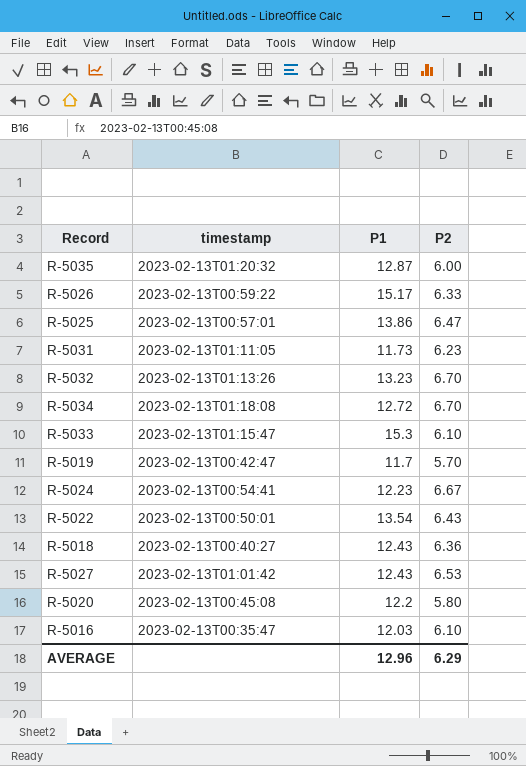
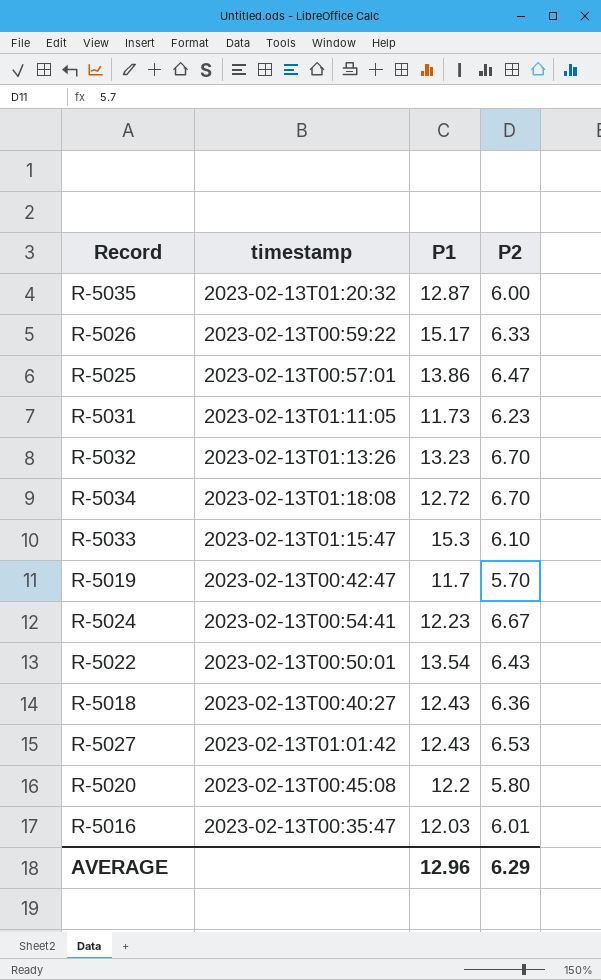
R-5016 | P2: 6.10 -> 6.01

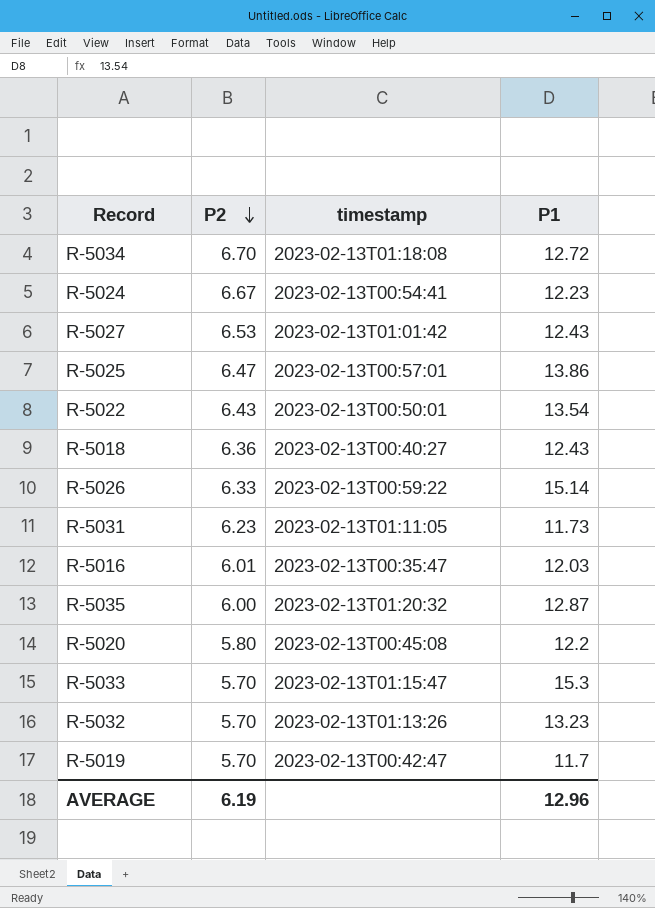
row order: none -> P2 descending
column P2 | position: 4 -> 2
R-5026 | P1: 15.17 -> 15.14
R-5033 | P2: 6.10 -> 5.70
R-5032 | P2: 6.70 -> 5.70
AVERAGE | P2: 6.29 -> 6.19

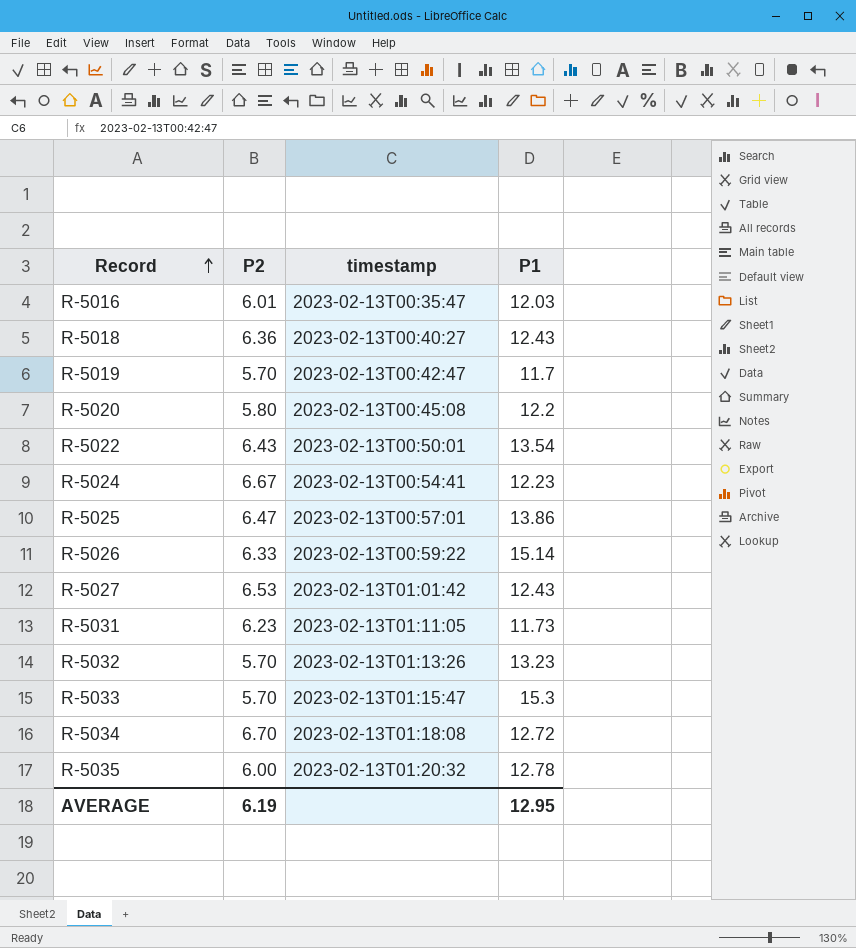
row order: P2 descending -> Record ascending
R-5035 | P1: 12.87 -> 12.78
AVERAGE | P1: 12.96 -> 12.95

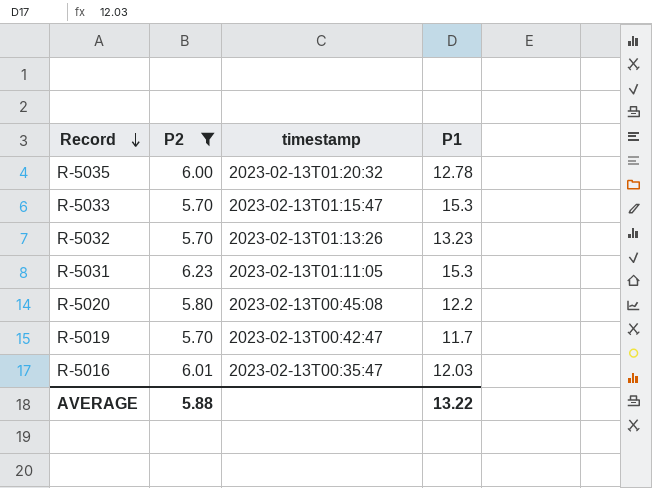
filter: none -> P2 <= 6.23
row order: Record ascending -> Record descending
R-5031 | P1: 11.73 -> 15.3
AVERAGE | P2: 6.19 -> 5.88
AVERAGE | P1: 12.95 -> 13.22

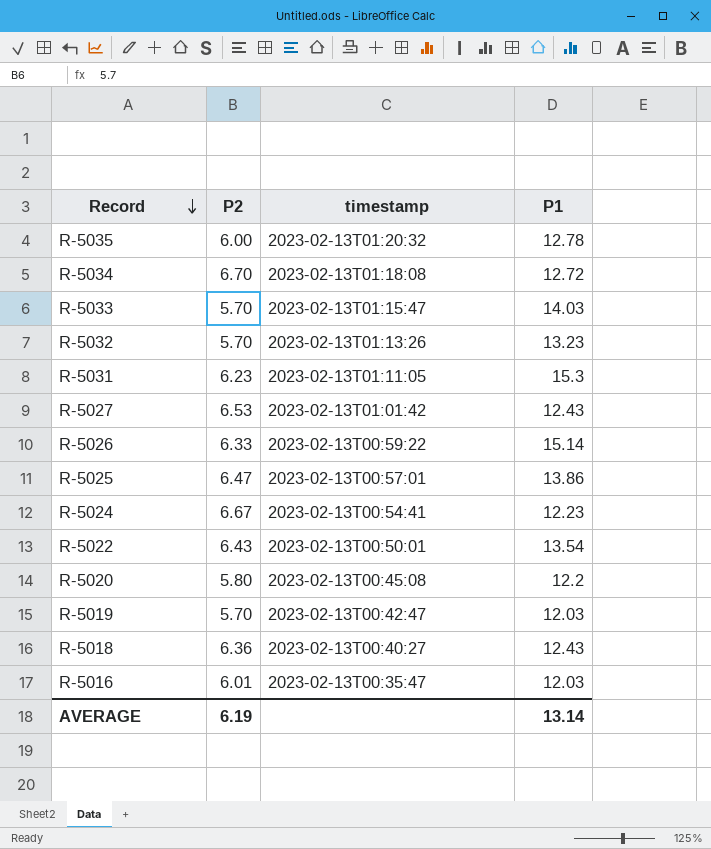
filter: P2 <= 6.23 -> none
R-5033 | P1: 15.3 -> 14.03
R-5019 | P1: 11.7 -> 12.03
AVERAGE | P2: 5.88 -> 6.19
AVERAGE | P1: 13.22 -> 13.14

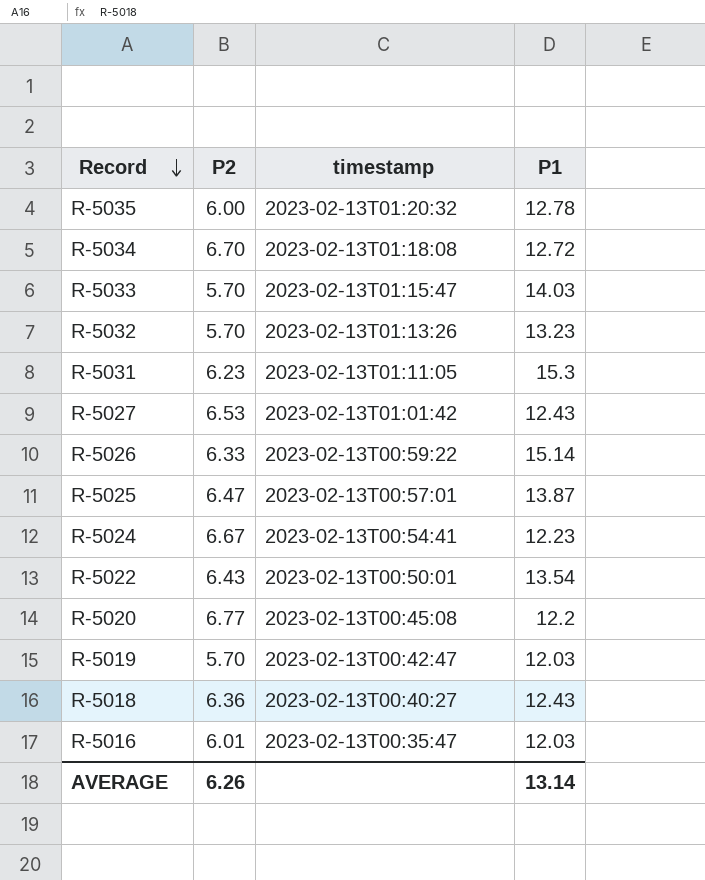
R-5025 | P1: 13.86 -> 13.87
R-5020 | P2: 5.80 -> 6.77
AVERAGE | P2: 6.19 -> 6.26

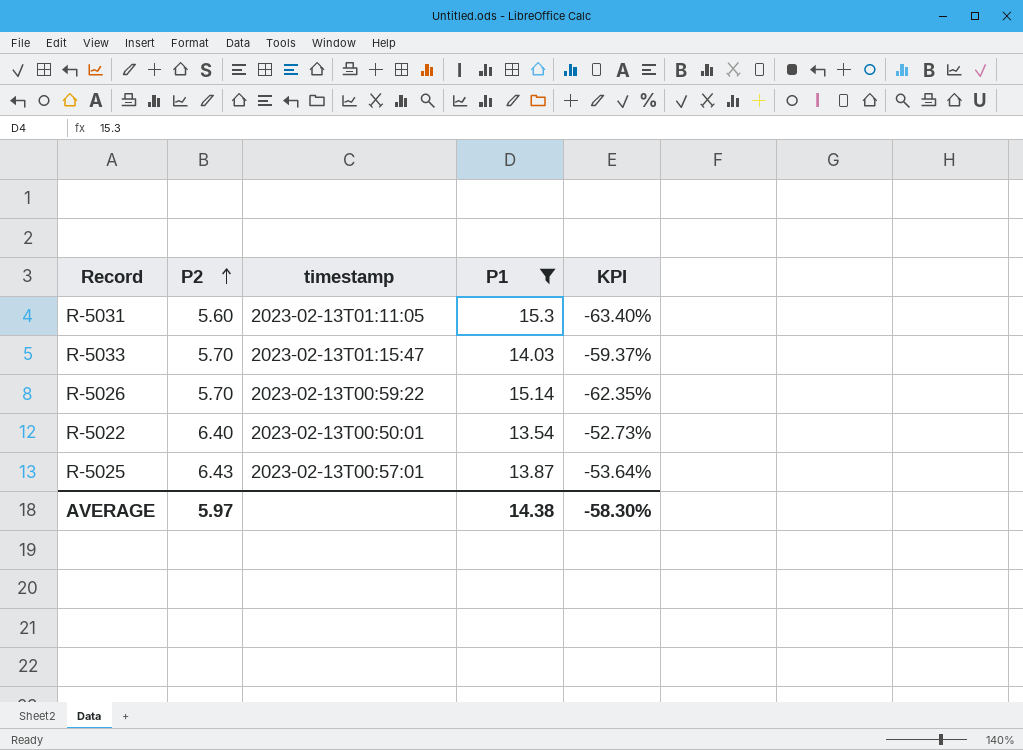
filter: none -> P1 >= 13.54
row order: Record descending -> P2 ascending
column KPI | formula: none -> ([P2] - [P1]) / [P1]
R-5031 | P2: 6.23 -> 5.60
R-5026 | P2: 6.33 -> 5.70
R-5022 | P2: 6.43 -> 6.40
R-5025 | P2: 6.47 -> 6.43
AVERAGE | P2: 6.26 -> 5.97
AVERAGE | P1: 13.14 -> 14.38

